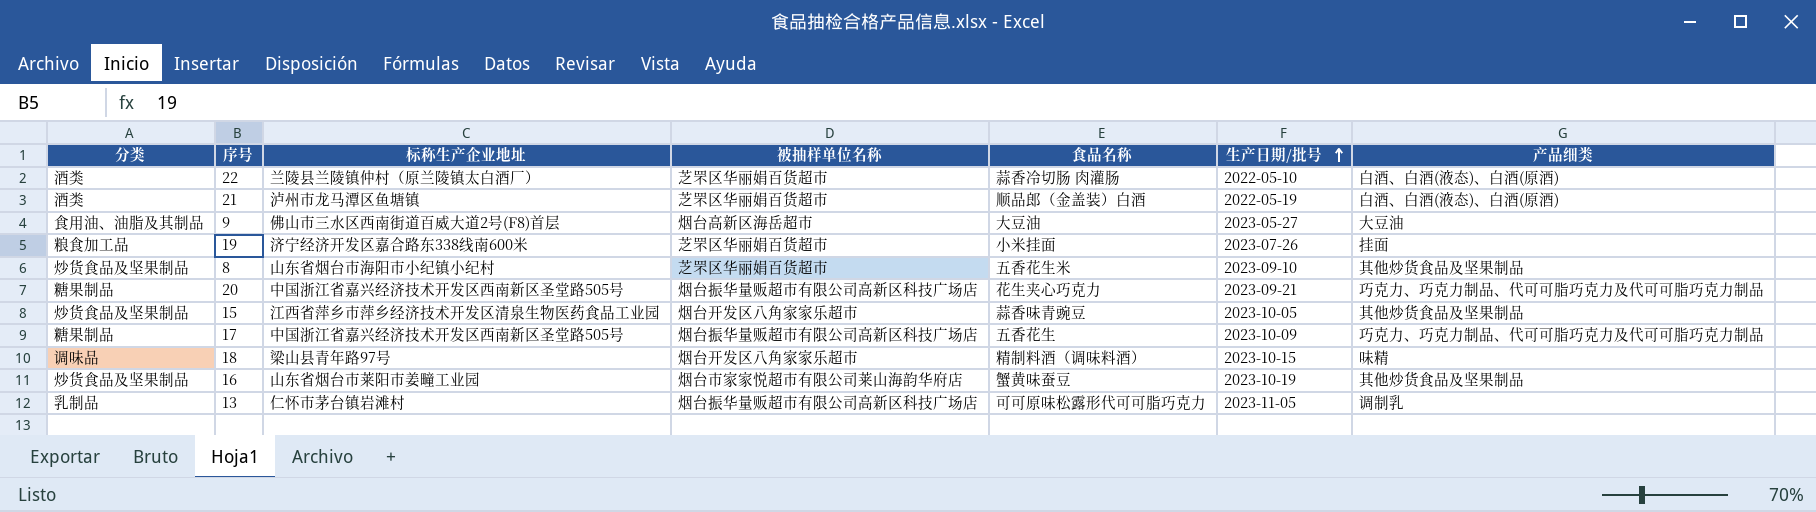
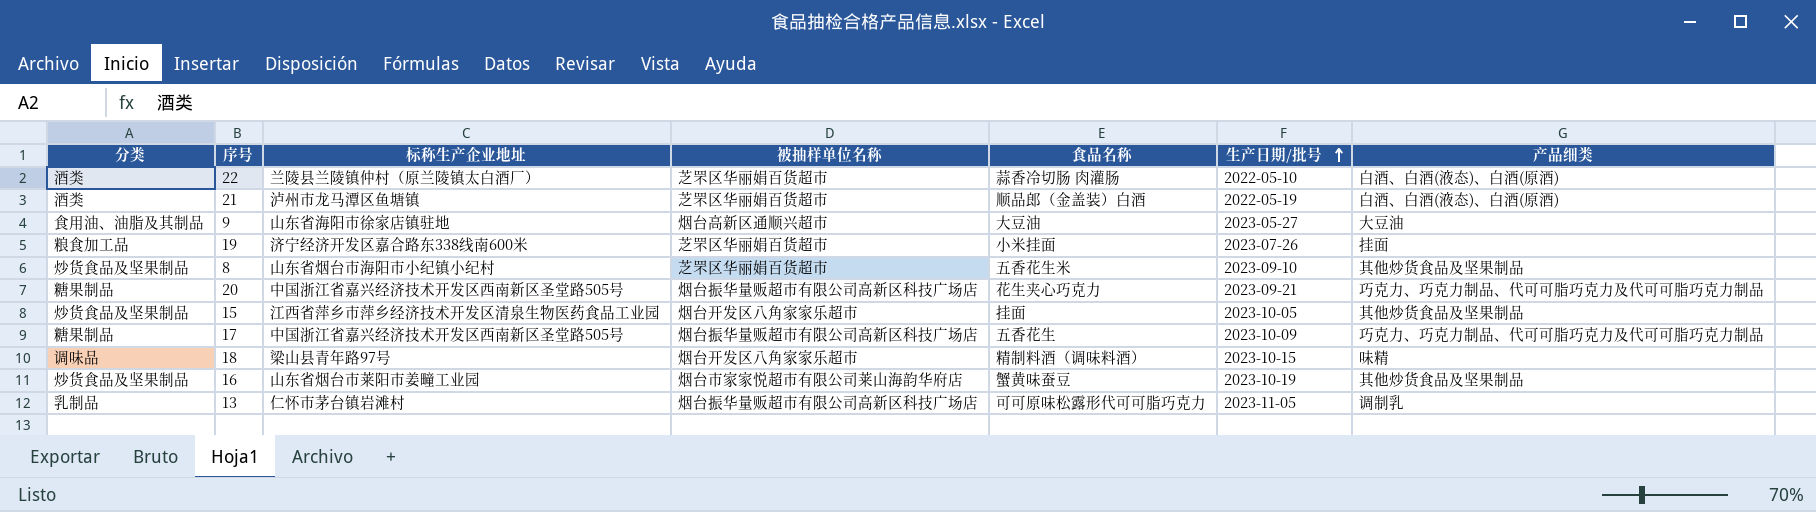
9 | 标称生产企业地址: 佛山市三水区西南街道百威大道2号(F8)首层 -> 山东省海阳市徐家店镇驻地
9 | 被抽样单位名称: 烟台高新区海岳超市 -> 烟台高新区通顺兴超市
15 | 食品名称: 蒜香味青豌豆 -> 挂面

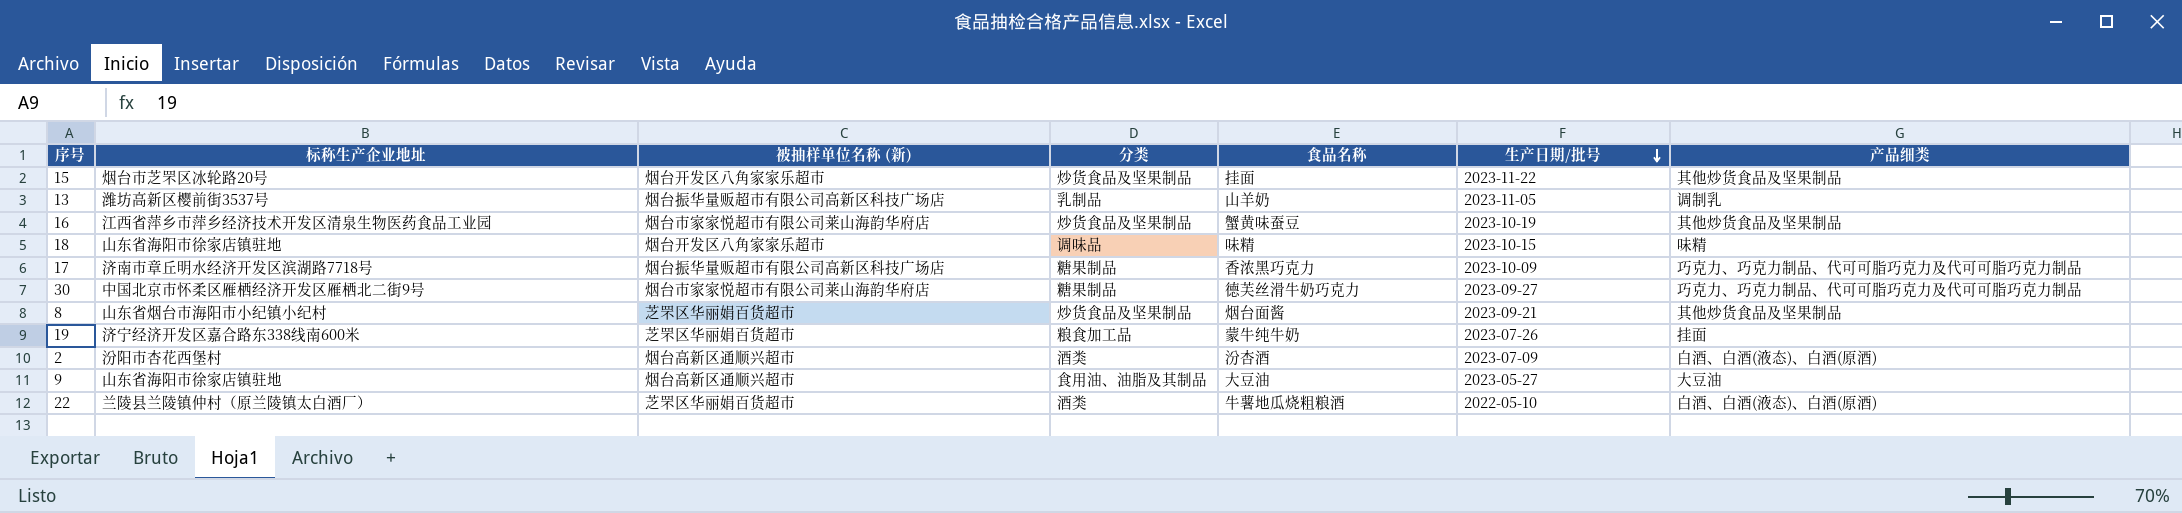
row order: 生产日期/批号 ascending -> 生产日期/批号 descending
column name: 被抽样单位名称 -> 被抽样单位名称 (新)
column 分类 | position: 1 -> 4
row 21: 酒类 | 泸州市龙马潭区鱼塘镇 | 芝罘区华丽娟百货超市 | 顺品郎（金盖装）白酒 | 2022-05-19 | 白酒、白酒(液态)、白酒(原酒) -> none
row 20: 糖果制品 | 中国浙江省嘉兴经济技术开发区西南新区圣堂路505号 | 烟台振华量贩超市有限公司高新区科技广场店 | 花生夹心巧克力 | 2023-09-21 | 巧克力、巧克力制品、代可可脂巧克力及代可可脂巧克力制品 -> none
15 | 标称生产企业地址: 江西省萍乡市萍乡经济技术开发区清泉生物医药食品工业园 -> 烟台市芝罘区冰轮路20号
15 | 生产日期/批号: 2023-10-05 -> 2023-11-22
13 | 标称生产企业地址: 仁怀市茅台镇岩滩村 -> 潍坊高新区樱前街3537号
13 | 食品名称: 可可原味松露形代可可脂巧克力 -> 山羊奶
16 | 标称生产企业地址: 山东省烟台市莱阳市姜疃工业园 -> 江西省萍乡市萍乡经济技术开发区清泉生物医药食品工业园
18 | 标称生产企业地址: 梁山县青年路97号 -> 山东省海阳市徐家店镇驻地
18 | 食品名称: 精制料酒（调味料酒） -> 味精
17 | 标称生产企业地址: 中国浙江省嘉兴经济技术开发区西南新区圣堂路505号 -> 济南市章丘明水经济开发区滨湖路7718号
17 | 食品名称: 五香花生 -> 香浓黑巧克力
row 30: none -> 中国北京市怀柔区雁栖经济开发区雁栖北二街9号 | 烟台市家家悦超市有限公司莱山海韵华府店 | 糖果制品 | 德芙丝滑牛奶巧克力 | 2023-09-27 | 巧克力、巧克力制品、代可可脂巧克力及代可可脂巧克力制品
8 | 食品名称: 五香花生米 -> 烟台面酱
8 | 生产日期/批号: 2023-09-10 -> 2023-09-21
19 | 食品名称: 小米挂面 -> 蒙牛纯牛奶
row 2: none -> 汾阳市杏花西堡村 | 烟台高新区通顺兴超市 | 酒类 | 汾杏酒 | 2023-07-09 | 白酒、白酒(液态)、白酒(原酒)
22 | 食品名称: 蒜香冷切肠 肉灌肠 -> 牛薯地瓜烧粗粮酒

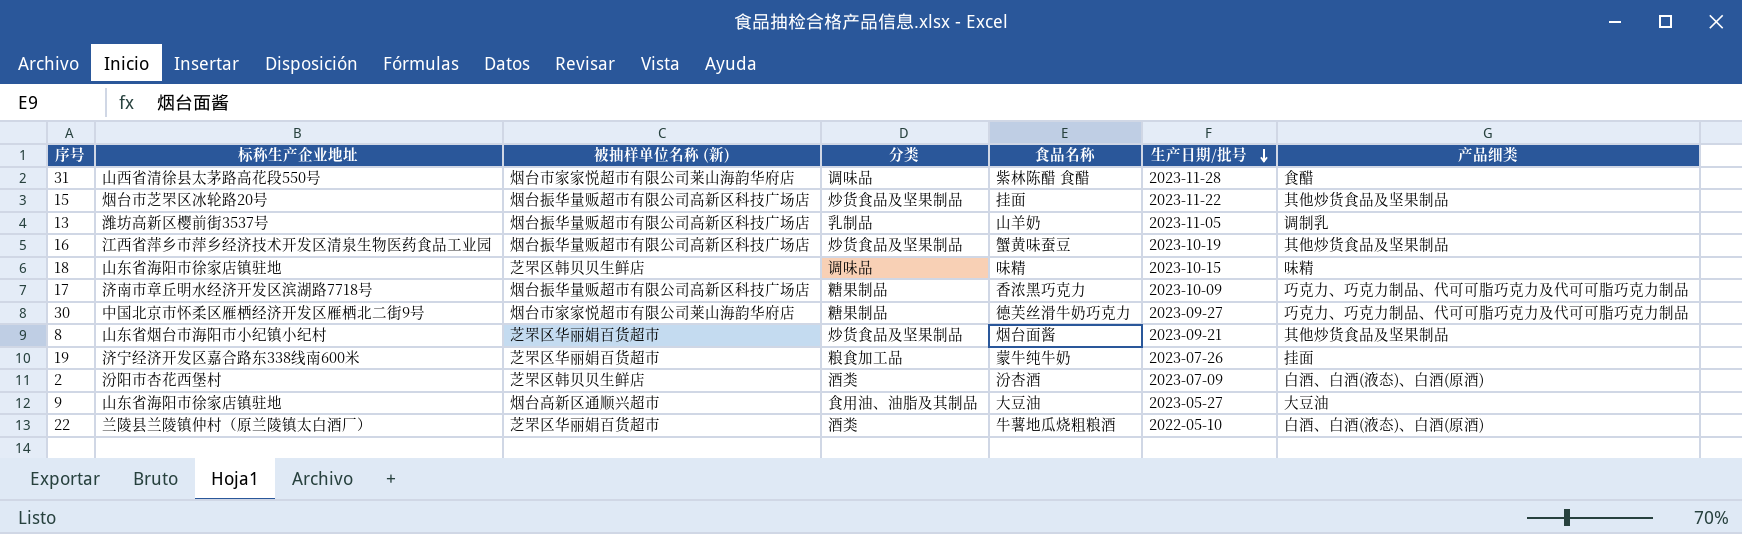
row 31: none -> 山西省清徐县太茅路高花段550号 | 烟台市家家悦超市有限公司莱山海韵华府店 | 调味品 | 紫林陈醋 食醋 | 2023-11-28 | 食醋
15 | 被抽样单位名称 (新): 烟台开发区八角家家乐超市 -> 烟台振华量贩超市有限公司高新区科技广场店
16 | 被抽样单位名称 (新): 烟台市家家悦超市有限公司莱山海韵华府店 -> 烟台振华量贩超市有限公司高新区科技广场店
18 | 被抽样单位名称 (新): 烟台开发区八角家家乐超市 -> 芝罘区韩贝贝生鲜店
2 | 被抽样单位名称 (新): 烟台高新区通顺兴超市 -> 芝罘区韩贝贝生鲜店

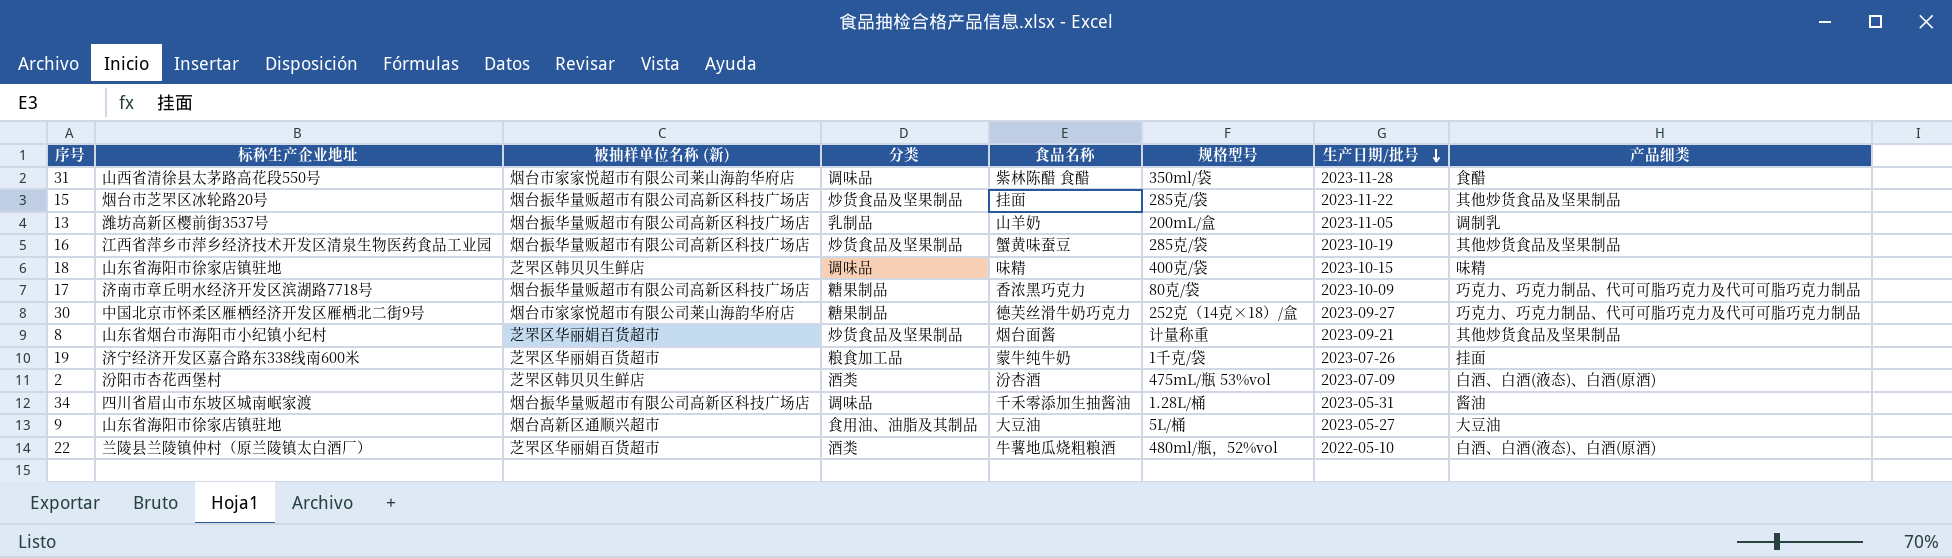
column 规格型号 | position: none -> 6
row 34: none -> 四川省眉山市东坡区城南岷家渡 | 烟台振华量贩超市有限公司高新区科技广场店 | 调味品 | 千禾零添加生抽酱油 | 1.28L/桶 | 2023-05-31 | 酱油

